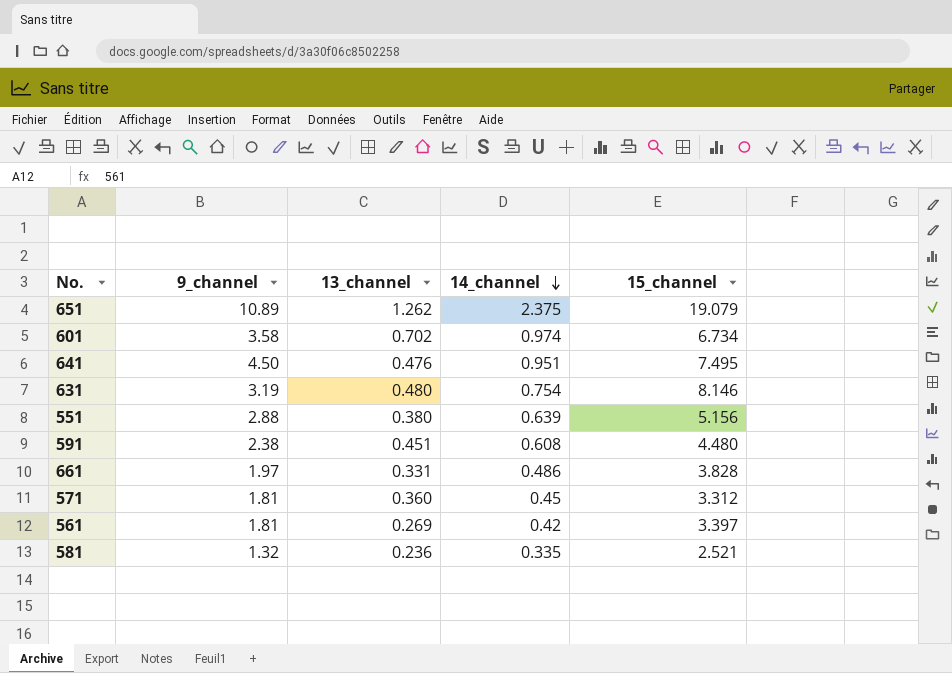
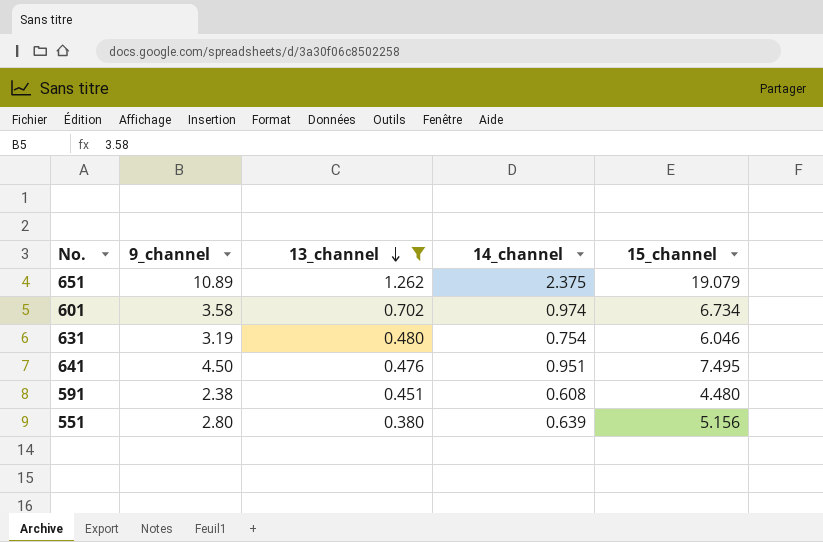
filter: none -> 13_channel >= 0.380
row order: 14_channel descending -> 13_channel descending
631 | 15_channel: 8.146 -> 6.046
551 | 9_channel: 2.88 -> 2.80

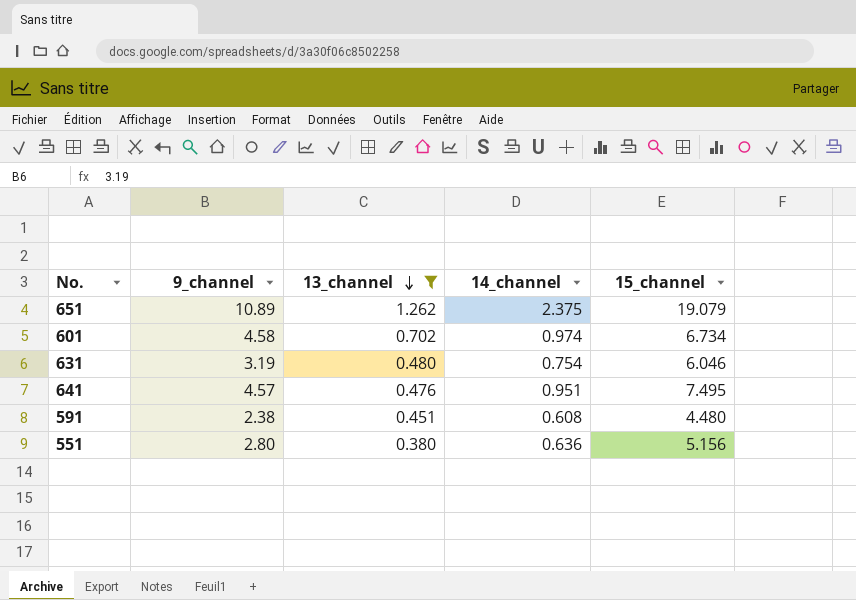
601 | 9_channel: 3.58 -> 4.58
641 | 9_channel: 4.50 -> 4.57
551 | 14_channel: 0.639 -> 0.636

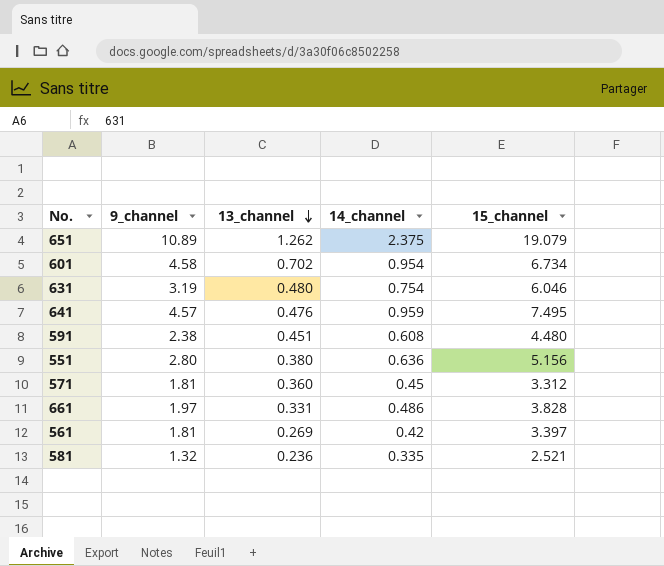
filter: 13_channel >= 0.380 -> none
601 | 14_channel: 0.974 -> 0.954
641 | 14_channel: 0.951 -> 0.959

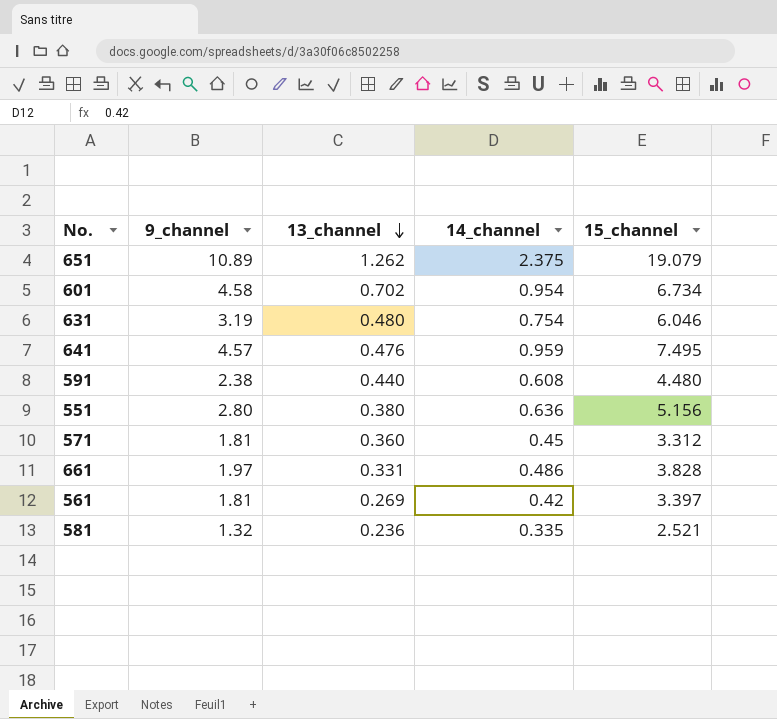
591 | 13_channel: 0.451 -> 0.440

